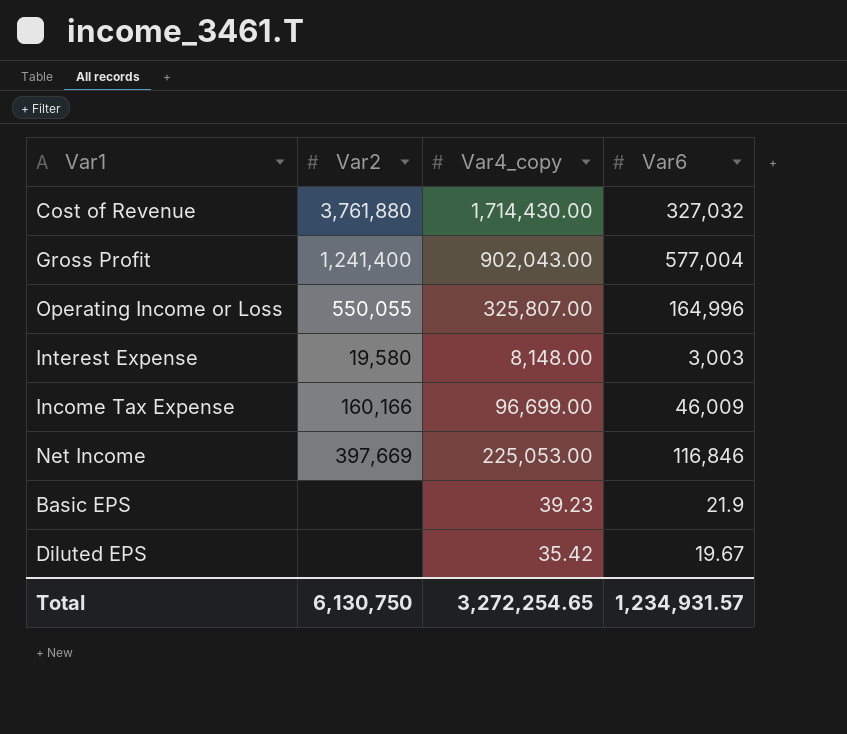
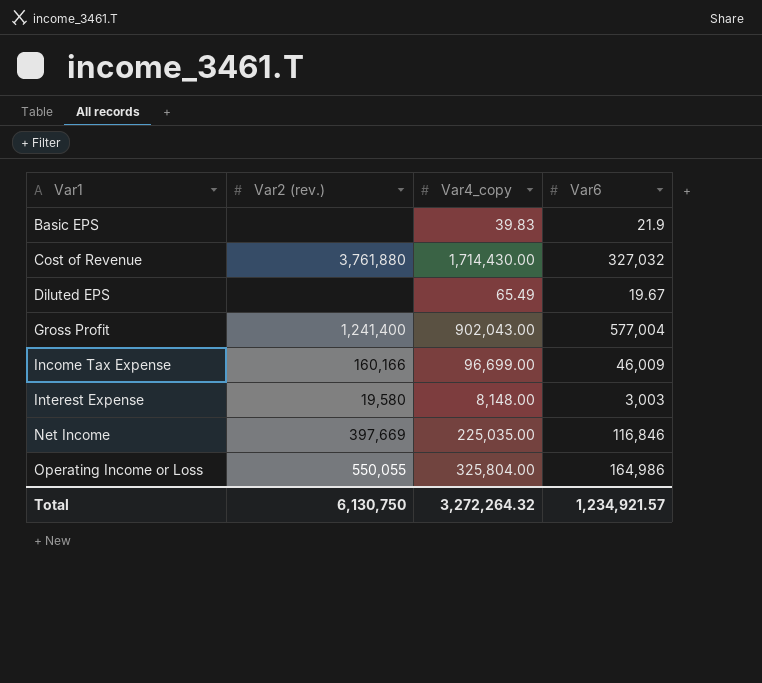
row order: none -> Var1 ascending
column name: Var2 -> Var2 (rev.)
Basic EPS | Var4_copy: 39.23 -> 39.83
Diluted EPS | Var4_copy: 35.42 -> 65.49
Net Income | Var4_copy: 225,053.00 -> 225,035.00
Operating Income or Loss | Var4_copy: 325,807.00 -> 325,804.00
Operating Income or Loss | Var6: 164,996 -> 164,986
Total | Var4_copy: 3,272,254.65 -> 3,272,264.32
Total | Var6: 1,234,931.57 -> 1,234,921.57

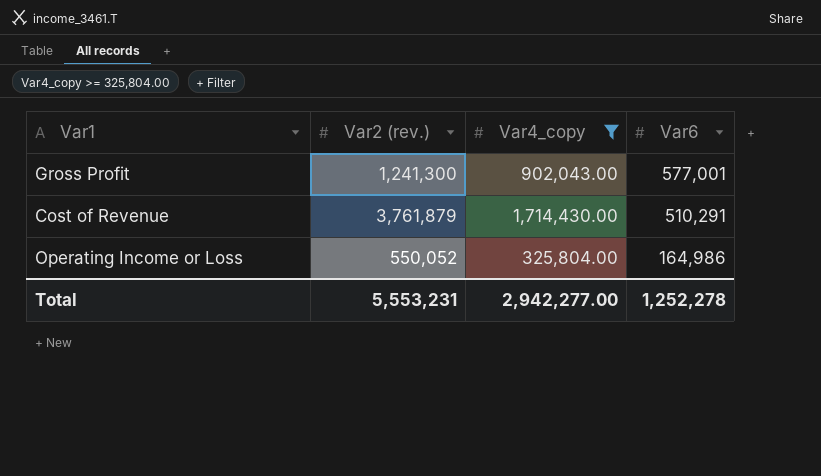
filter: none -> Var4_copy >= 325,804.00
row order: Var1 ascending -> Var6 descending
Gross Profit | Var2 (rev.): 1,241,400 -> 1,241,300
Gross Profit | Var6: 577,004 -> 577,001
Cost of Revenue | Var2 (rev.): 3,761,880 -> 3,761,879
Cost of Revenue | Var6: 327,032 -> 510,291
Operating Income or Loss | Var2 (rev.): 550,055 -> 550,052
Total | Var2 (rev.): 6,130,750 -> 5,553,231
Total | Var4_copy: 3,272,264.32 -> 2,942,277.00
Total | Var6: 1,234,921.57 -> 1,252,278

